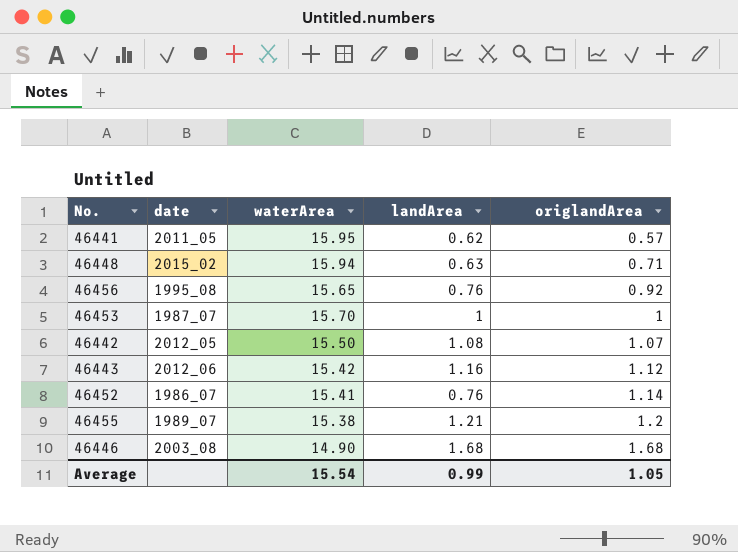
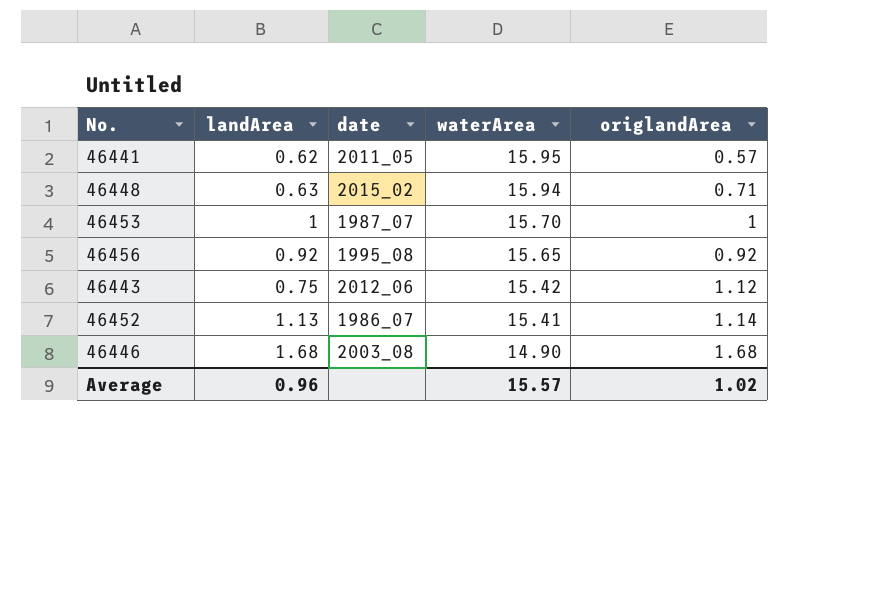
row order: origlandArea ascending -> waterArea descending
column landArea | position: 4 -> 2
row 46442: 2012_05 | 15.50 | 1.08 | 1.07 -> none
row 46455: 1989_07 | 15.38 | 1.21 | 1.2 -> none
46456 | landArea: 0.76 -> 0.92
46443 | landArea: 1.16 -> 0.75
46452 | landArea: 0.76 -> 1.13
Average | landArea: 0.99 -> 0.96
Average | waterArea: 15.54 -> 15.57
Average | origlandArea: 1.05 -> 1.02

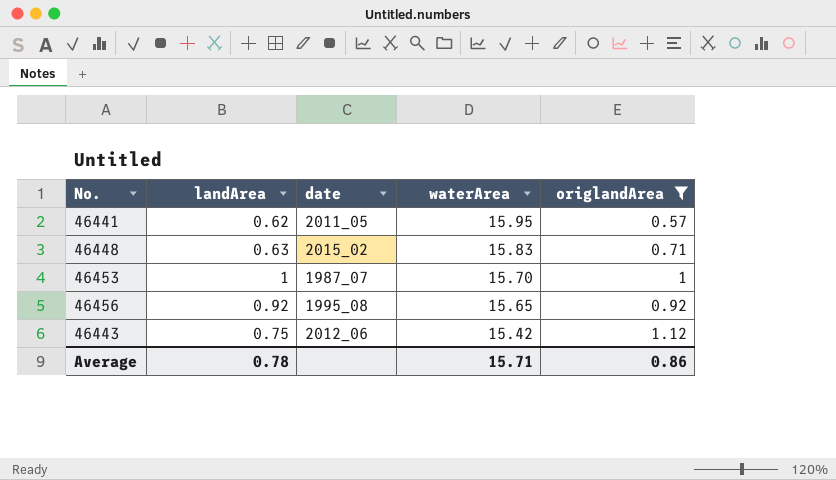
filter: none -> origlandArea <= 1.12
46448 | waterArea: 15.94 -> 15.83
Average | landArea: 0.96 -> 0.78
Average | waterArea: 15.57 -> 15.71
Average | origlandArea: 1.02 -> 0.86

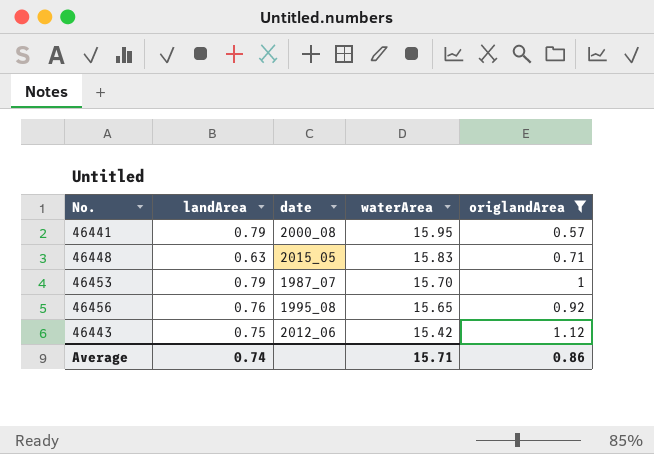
46441 | landArea: 0.62 -> 0.79
46441 | date: 2011_05 -> 2000_08
46448 | date: 2015_02 -> 2015_05
46453 | landArea: 1 -> 0.79
46456 | landArea: 0.92 -> 0.76
Average | landArea: 0.78 -> 0.74

